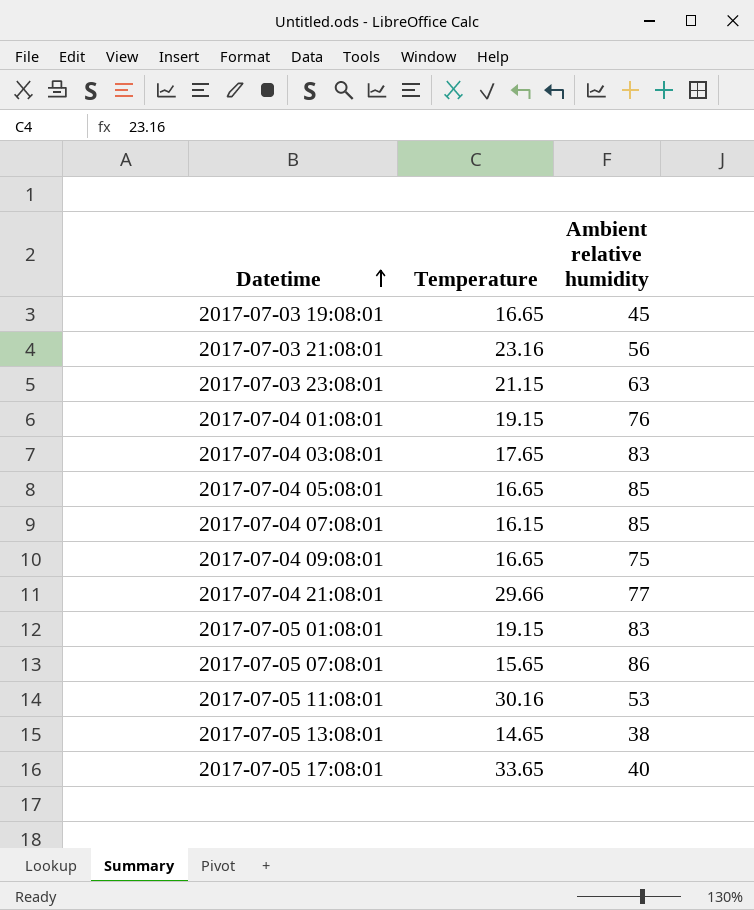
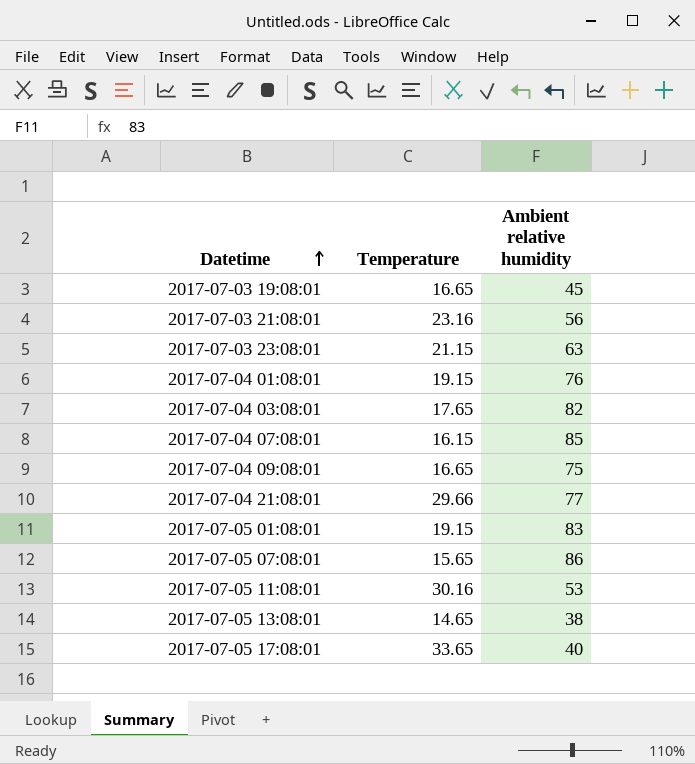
row 2017-07-04 05:08:01: 16.65 | 85 -> none
2017-07-04 03:08:01 | Ambient relative humidity: 83 -> 82

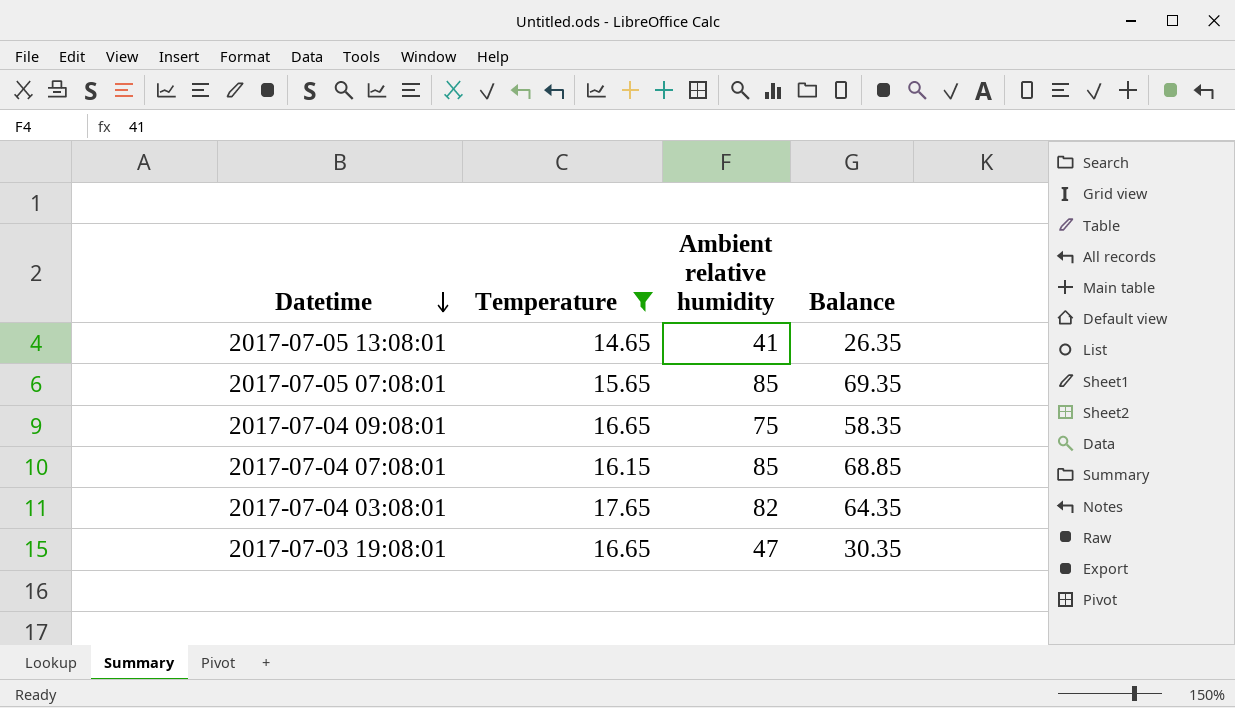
filter: none -> Temperature <= 17.65
row order: Datetime ascending -> Datetime descending
column Balance | formula: none -> [Ambient relative humidity] - [Temperature]
2017-07-05 13:08:01 | Ambient relative humidity: 38 -> 41
2017-07-05 07:08:01 | Ambient relative humidity: 86 -> 85
2017-07-03 19:08:01 | Ambient relative humidity: 45 -> 47

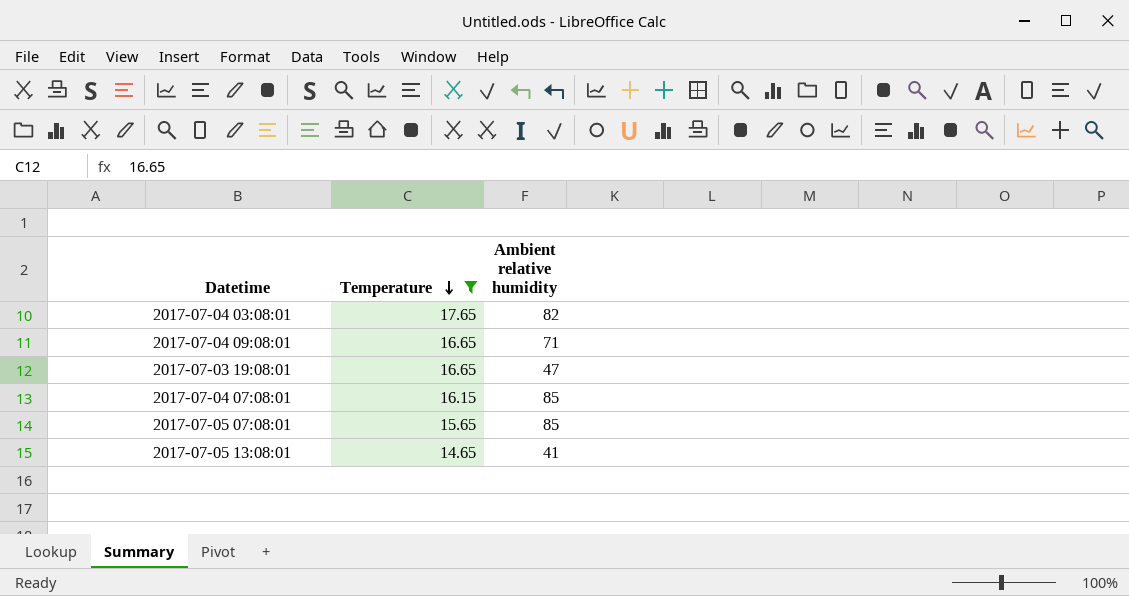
row order: Datetime descending -> Temperature descending
column Balance | formula: [Ambient relative humidity] - [Temperature] -> none
2017-07-04 09:08:01 | Ambient relative humidity: 75 -> 71

